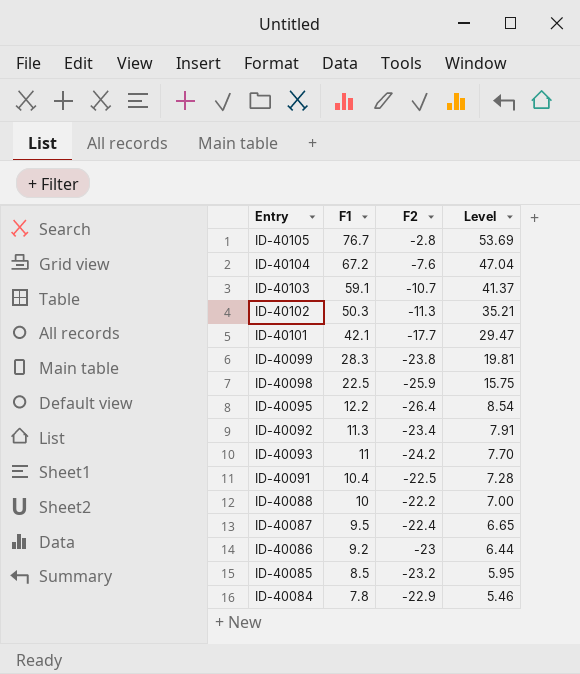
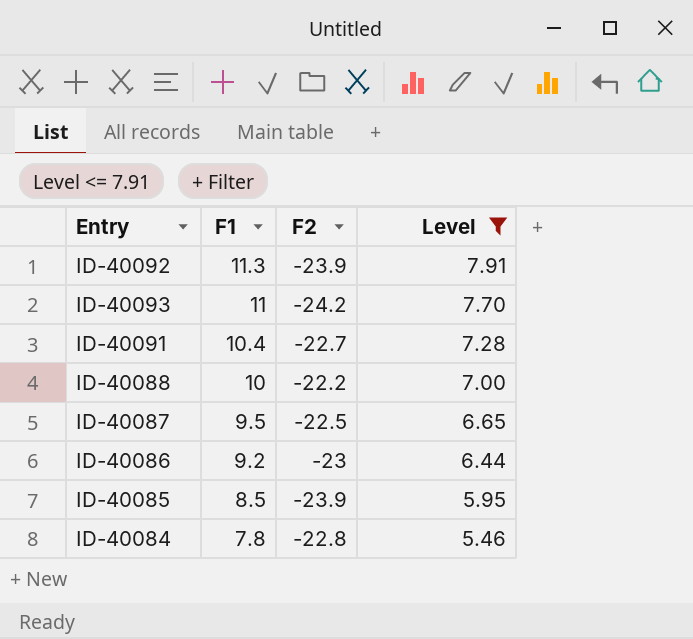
filter: none -> Level <= 7.91
ID-40092 | F2: -23.4 -> -23.9
ID-40091 | F2: -22.5 -> -22.7
ID-40087 | F2: -22.4 -> -22.5
ID-40085 | F2: -23.2 -> -23.9
ID-40084 | F2: -22.9 -> -22.8

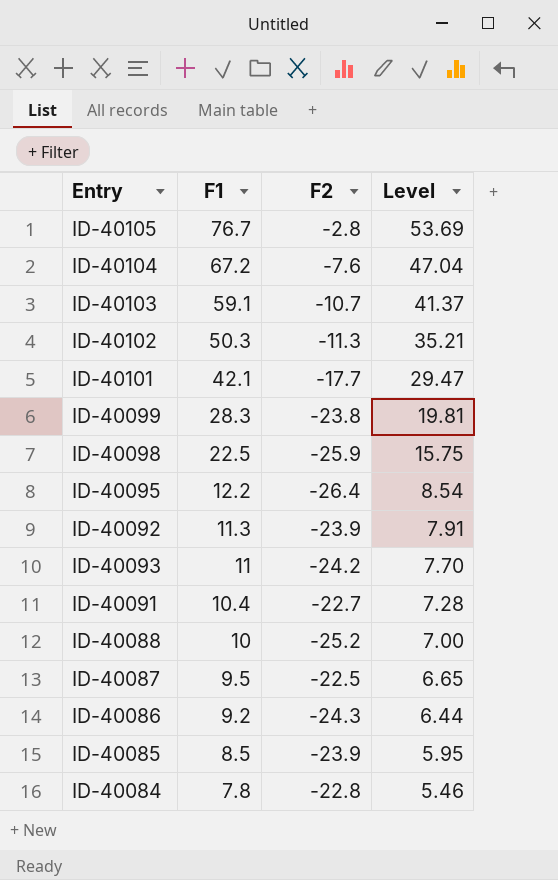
filter: Level <= 7.91 -> none
ID-40088 | F2: -22.2 -> -25.2
ID-40086 | F2: -23 -> -24.3

